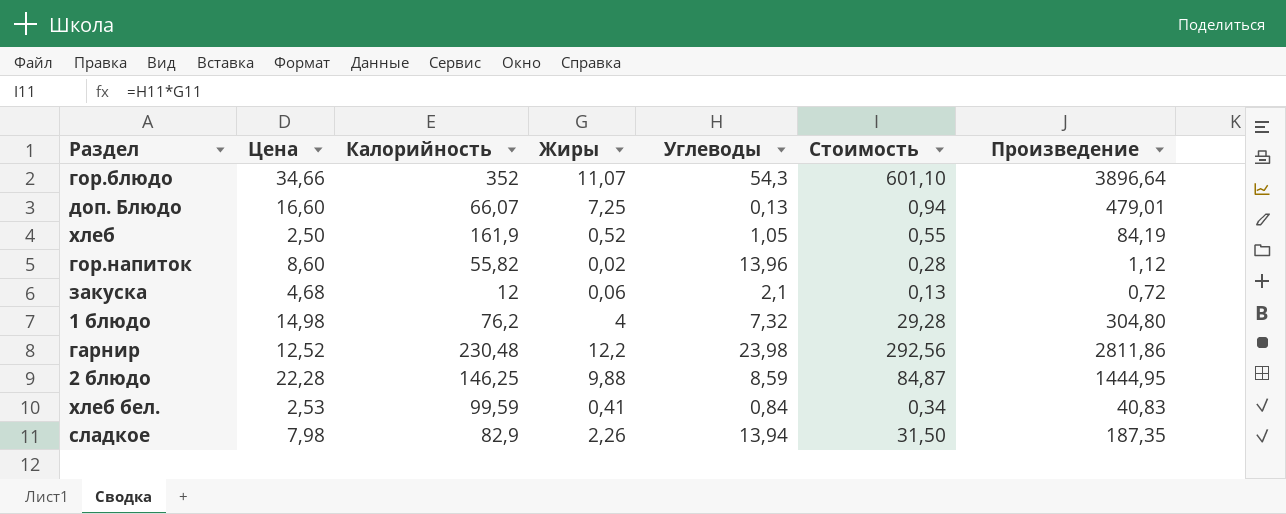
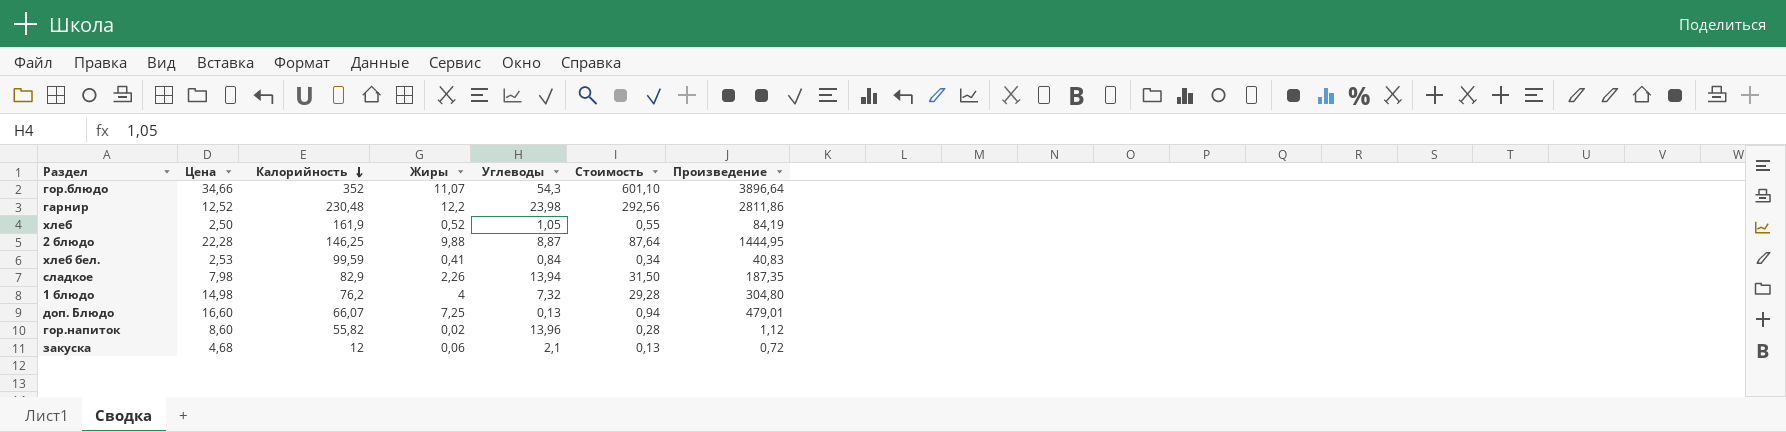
row order: none -> Калорийность descending
2 блюдо | Углеводы: 8,59 -> 8,87
2 блюдо | Стоимость: 84,87 -> 87,64

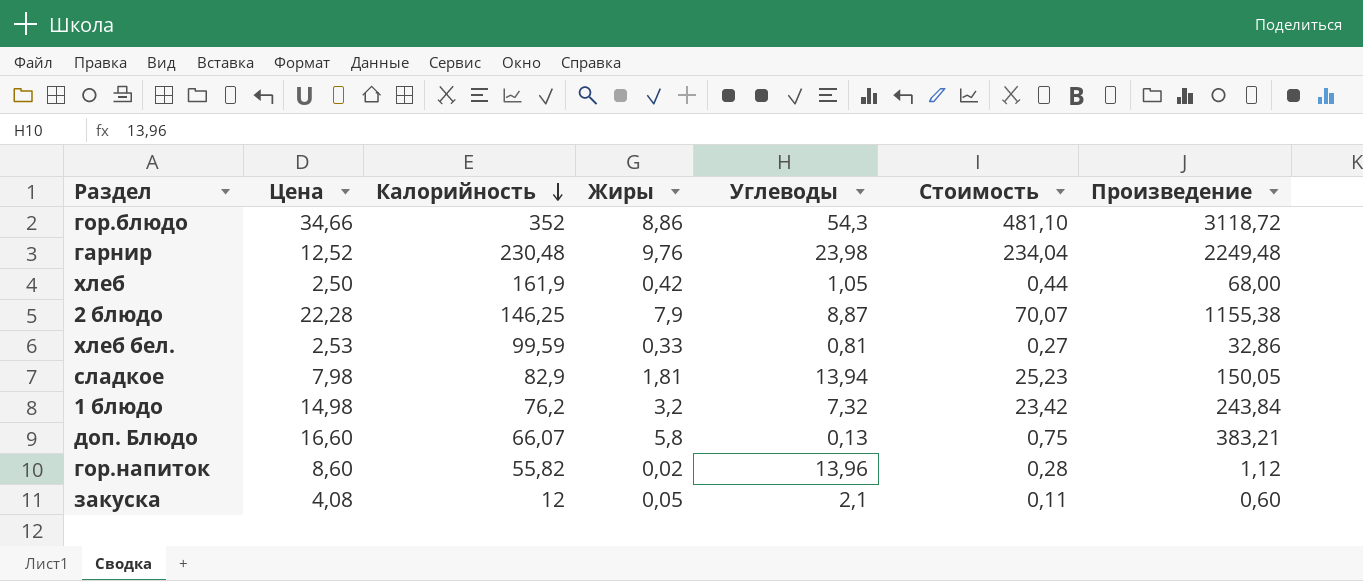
гор.блюдо | Жиры: 11,07 -> 8,86
гор.блюдо | Стоимость: 601,10 -> 481,10
гор.блюдо | Произведение: 3896,64 -> 3118,72
гарнир | Жиры: 12,2 -> 9,76
гарнир | Стоимость: 292,56 -> 234,04
гарнир | Произведение: 2811,86 -> 2249,48
хлеб | Жиры: 0,52 -> 0,42
хлеб | Стоимость: 0,55 -> 0,44
хлеб | Произведение: 84,19 -> 68,00
2 блюдо | Жиры: 9,88 -> 7,9
2 блюдо | Стоимость: 87,64 -> 70,07
2 блюдо | Произведение: 1444,95 -> 1155,38
хлеб бел. | Жиры: 0,41 -> 0,33
хлеб бел. | Углеводы: 0,84 -> 0,81
хлеб бел. | Стоимость: 0,34 -> 0,27
хлеб бел. | Произведение: 40,83 -> 32,86
сладкое | Жиры: 2,26 -> 1,81
сладкое | Стоимость: 31,50 -> 25,23
сладкое | Произведение: 187,35 -> 150,05
1 блюдо | Жиры: 4 -> 3,2
1 блюдо | Стоимость: 29,28 -> 23,42
1 блюдо | Произведение: 304,80 -> 243,84
доп. Блюдо | Жиры: 7,25 -> 5,8
доп. Блюдо | Стоимость: 0,94 -> 0,75
доп. Блюдо | Произведение: 479,01 -> 383,21
закуска | Цена: 4,68 -> 4,08
закуска | Жиры: 0,06 -> 0,05
закуска | Стоимость: 0,13 -> 0,11
закуска | Произведение: 0,72 -> 0,60

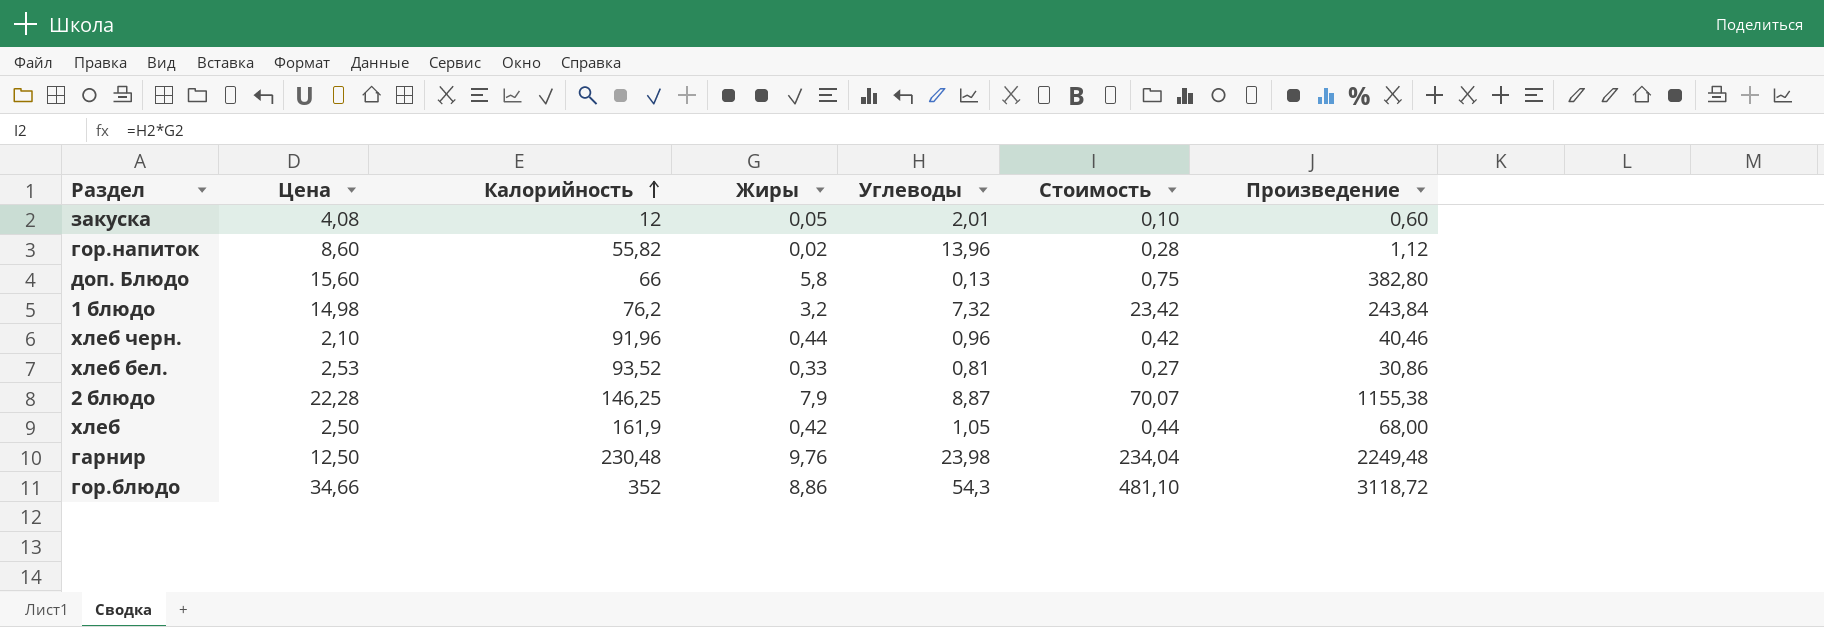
row order: Калорийность descending -> Калорийность ascending
row сладкое: 7,98 | 82,9 | 1,81 | 13,94 | 25,23 | 150,05 -> none
закуска | Углеводы: 2,1 -> 2,01
закуска | Стоимость: 0,11 -> 0,10
доп. Блюдо | Цена: 16,60 -> 15,60
доп. Блюдо | Калорийность: 66,07 -> 66
доп. Блюдо | Произведение: 383,21 -> 382,80
row хлеб черн.: none -> 2,10 | 91,96 | 0,44 | 0,96 | 0,42 | 40,46
хлеб бел. | Калорийность: 99,59 -> 93,52
хлеб бел. | Произведение: 32,86 -> 30,86
гарнир | Цена: 12,52 -> 12,50

